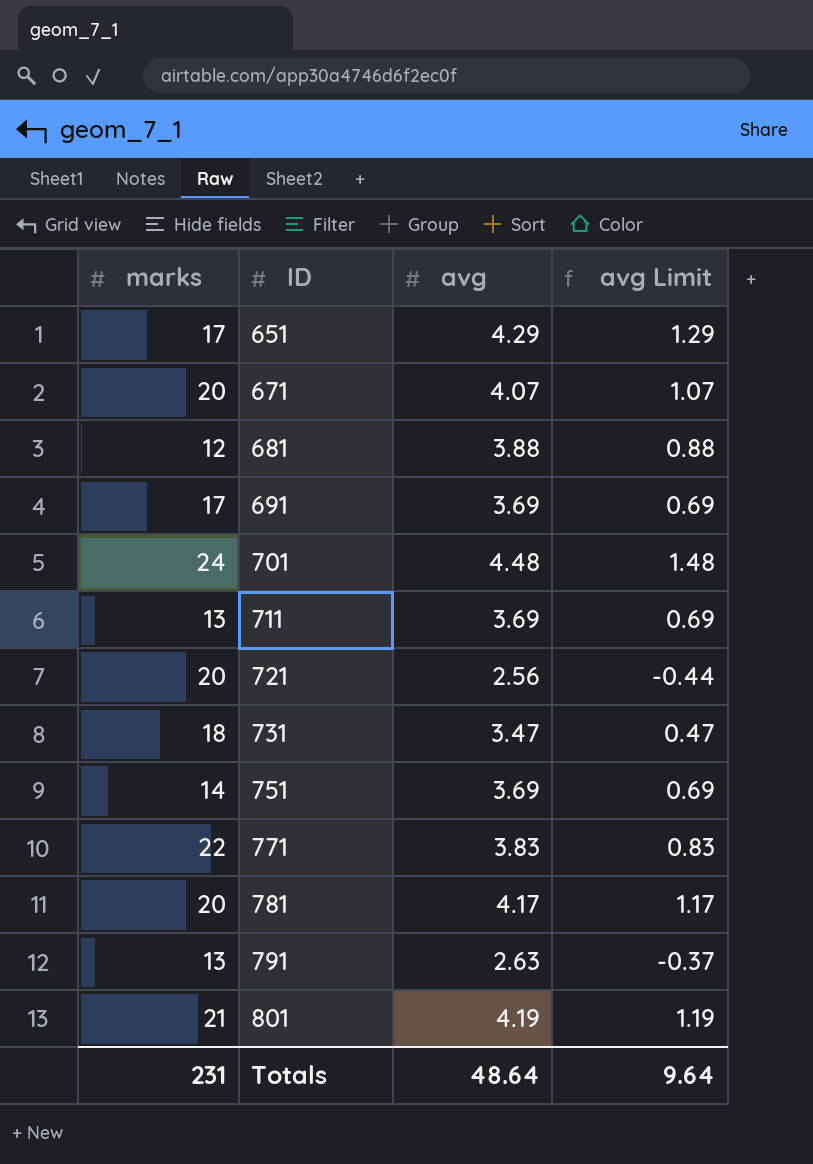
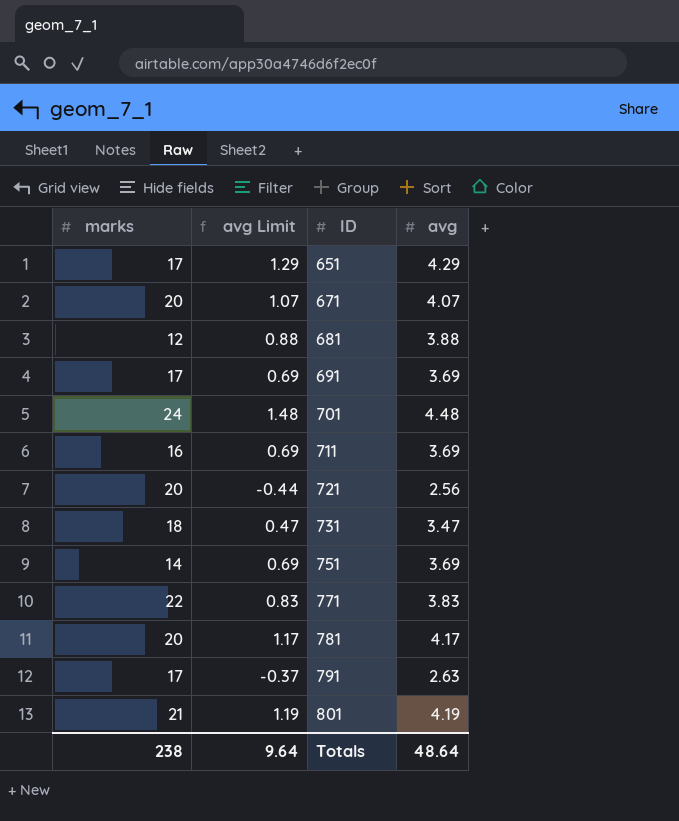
column avg Limit | position: 4 -> 2
711 | marks: 13 -> 16
791 | marks: 13 -> 17
Totals | marks: 231 -> 238

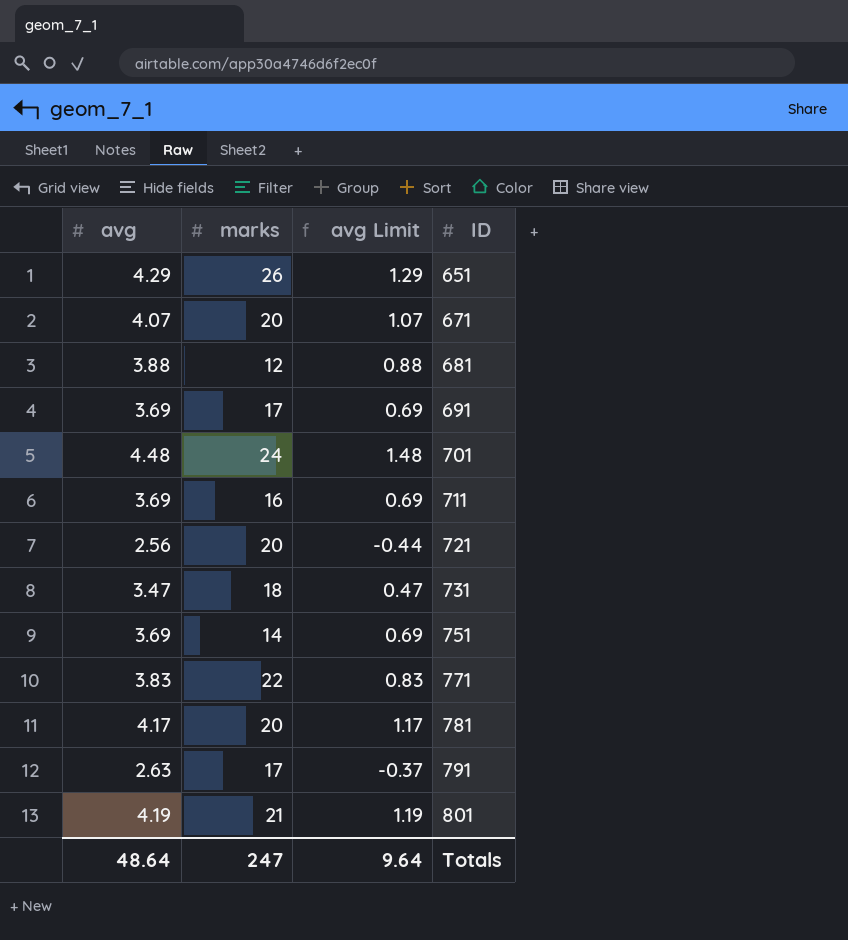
column avg | position: 4 -> 1
651 | marks: 17 -> 26
Totals | marks: 238 -> 247

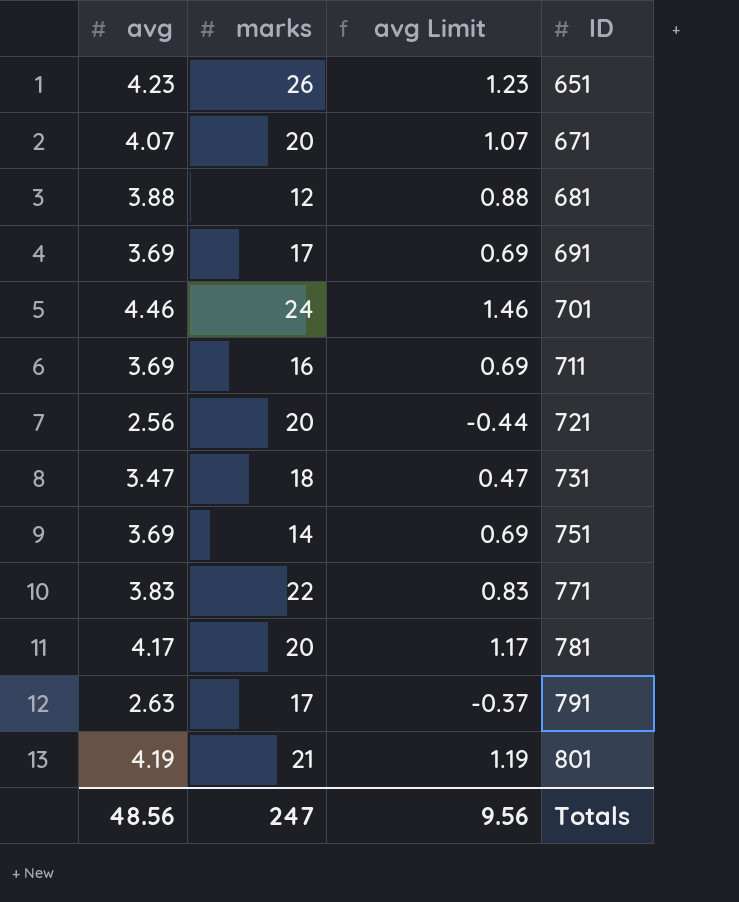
651 | avg: 4.29 -> 4.23
651 | avg Limit: 1.29 -> 1.23
701 | avg: 4.48 -> 4.46
701 | avg Limit: 1.48 -> 1.46
Totals | avg: 48.64 -> 48.56
Totals | avg Limit: 9.64 -> 9.56

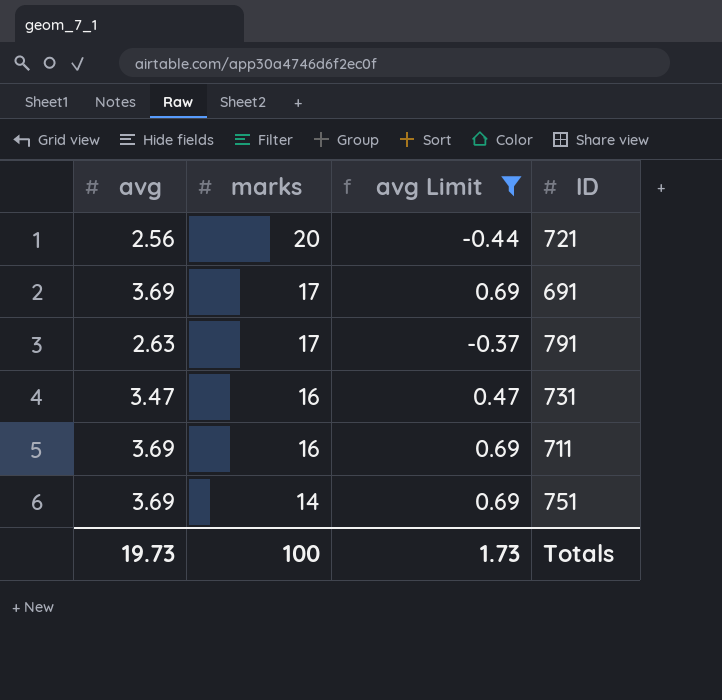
filter: none -> avg Limit <= 0.69
row order: ID ascending -> marks descending
731 | marks: 18 -> 16
Totals | avg: 48.56 -> 19.73
Totals | marks: 247 -> 100
Totals | avg Limit: 9.56 -> 1.73

